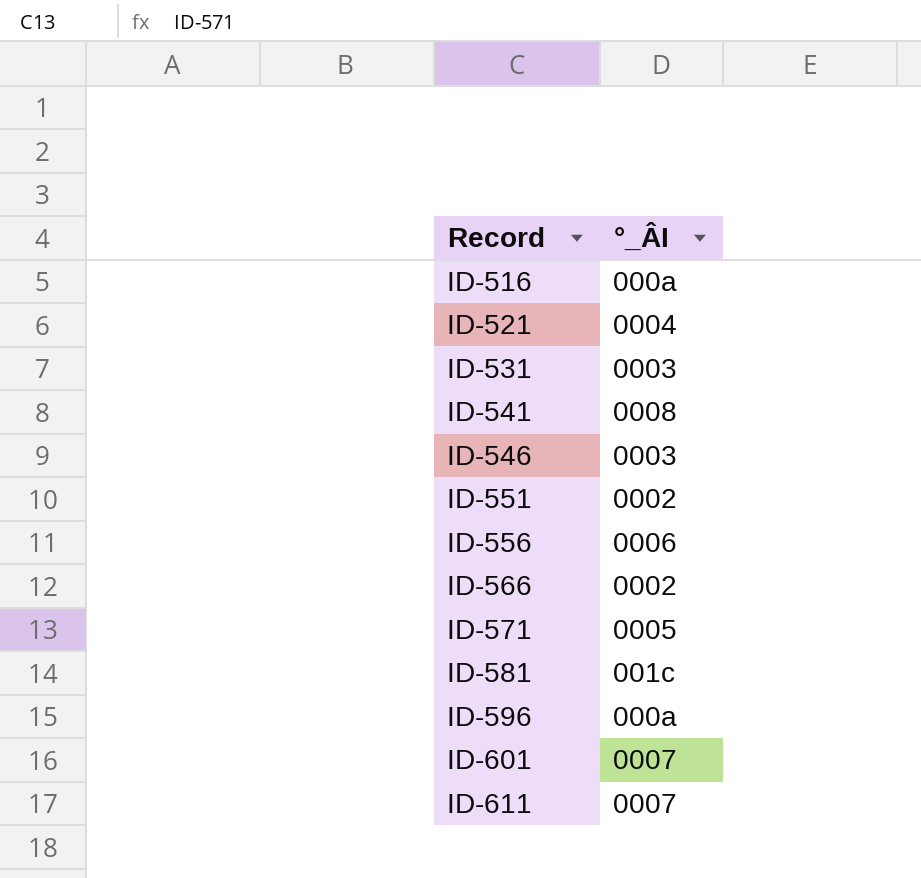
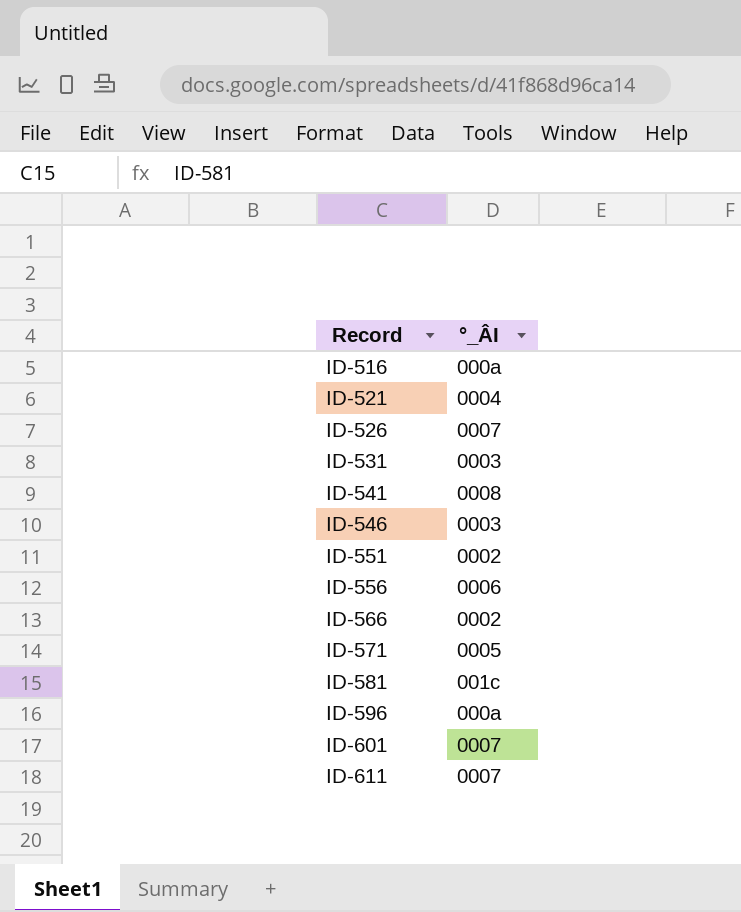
row ID-526: none -> 0007

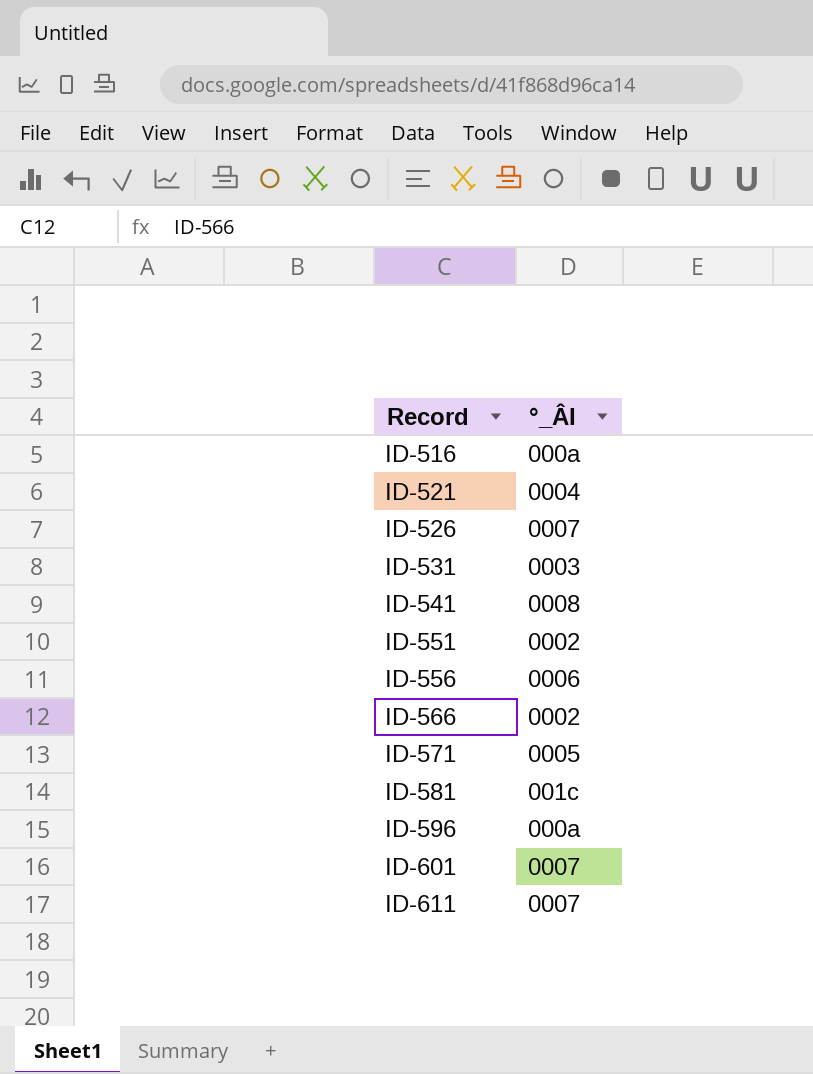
row ID-546: 0003 -> none

